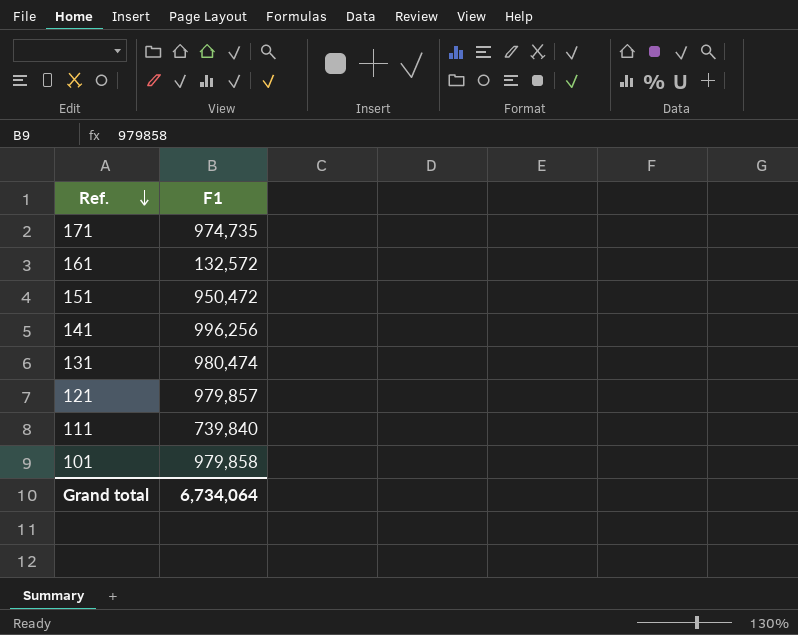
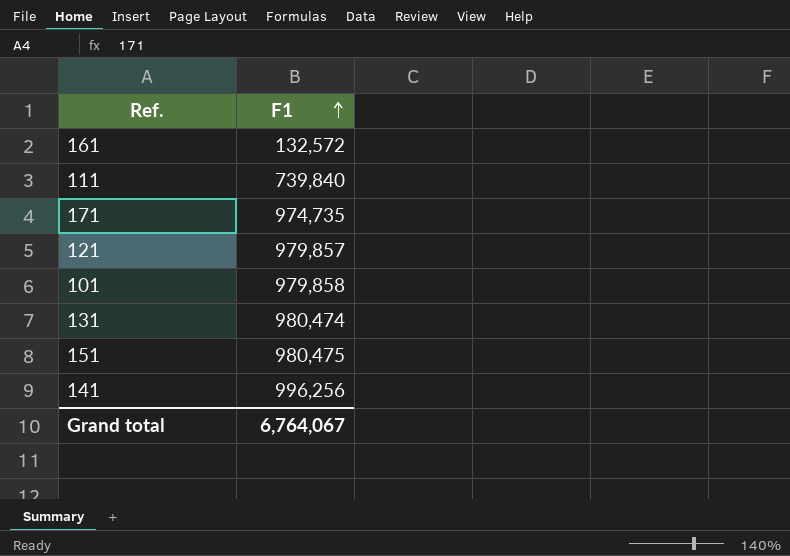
row order: Ref. descending -> F1 ascending
151 | F1: 950,472 -> 980,475
Grand total | F1: 6,734,064 -> 6,764,067

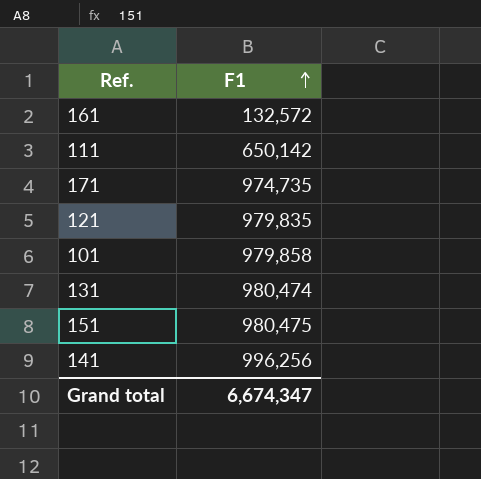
111 | F1: 739,840 -> 650,142
121 | F1: 979,857 -> 979,835
Grand total | F1: 6,764,067 -> 6,674,347

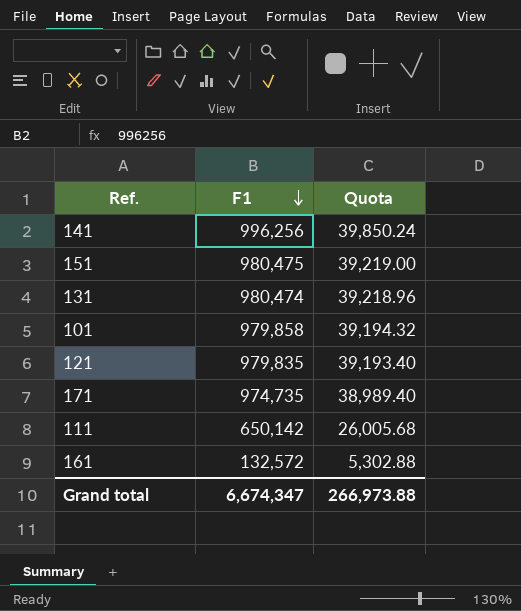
row order: F1 ascending -> F1 descending
column Quota | formula: none -> [F1] * 0.04

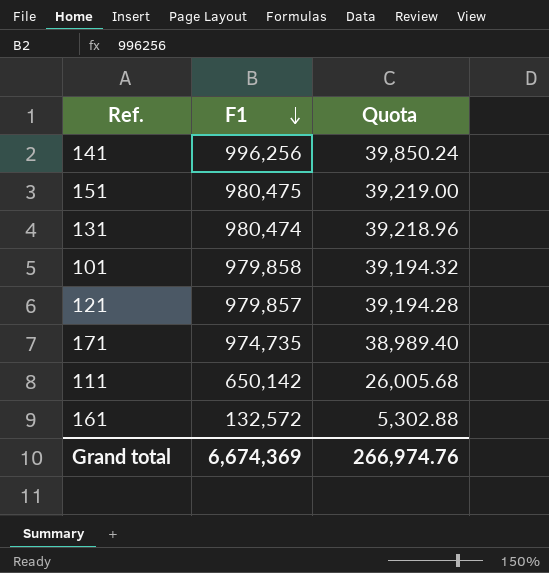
121 | F1: 979,835 -> 979,857
121 | Quota: 39,193.40 -> 39,194.28
Grand total | F1: 6,674,347 -> 6,674,369
Grand total | Quota: 266,973.88 -> 266,974.76

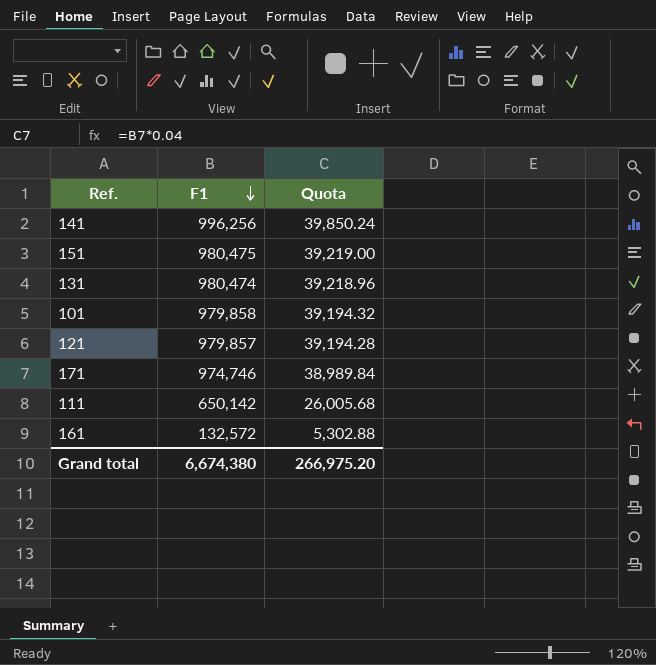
171 | F1: 974,735 -> 974,746
171 | Quota: 38,989.40 -> 38,989.84
Grand total | F1: 6,674,369 -> 6,674,380
Grand total | Quota: 266,974.76 -> 266,975.20

